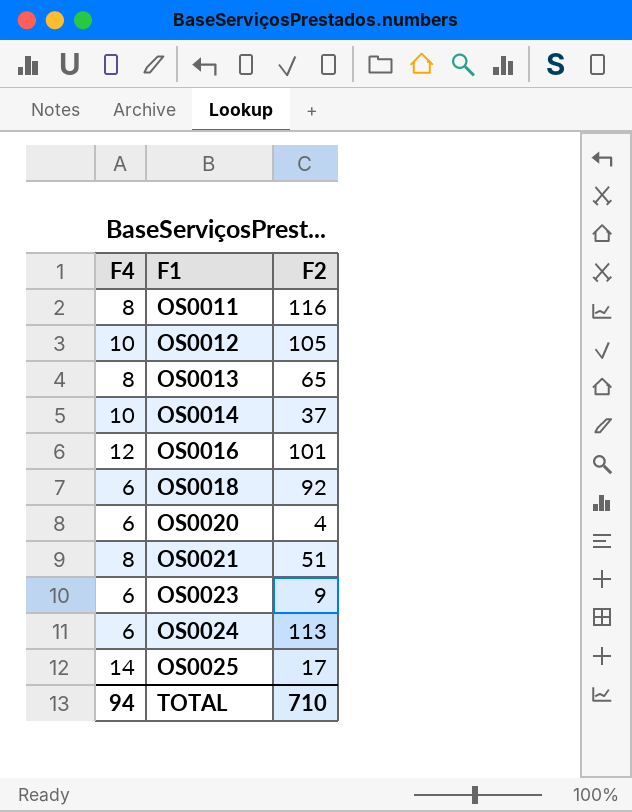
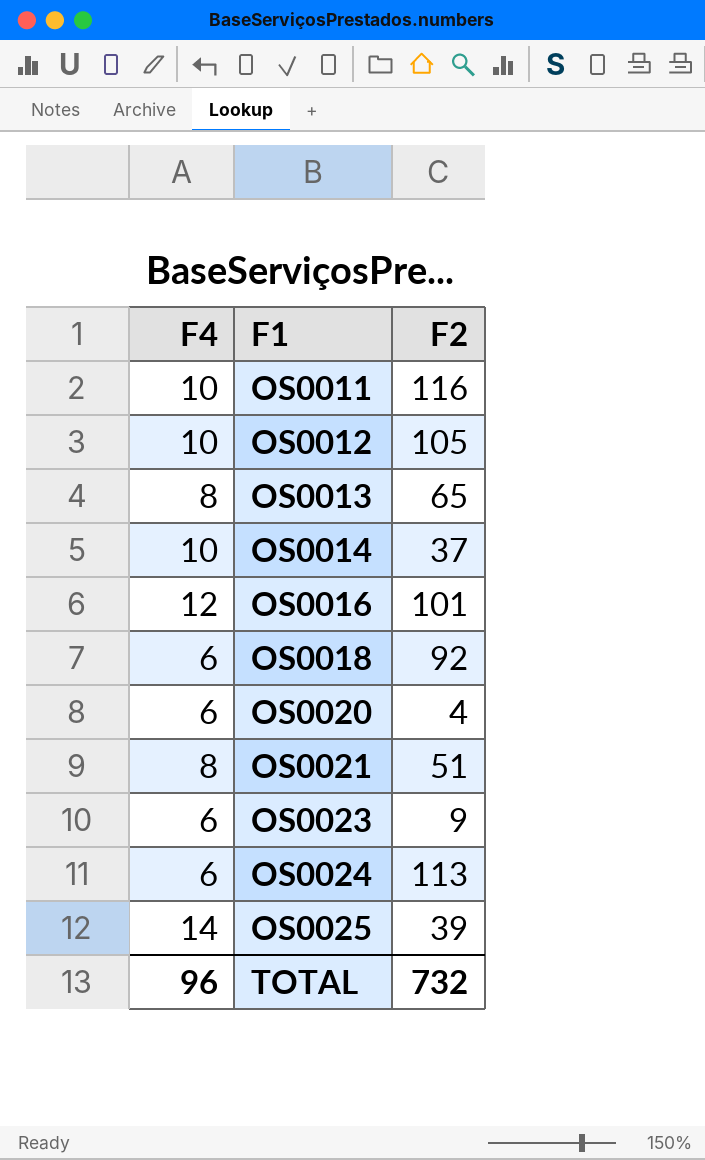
OS0011 | F4: 8 -> 10
OS0025 | F2: 17 -> 39
TOTAL | F4: 94 -> 96
TOTAL | F2: 710 -> 732

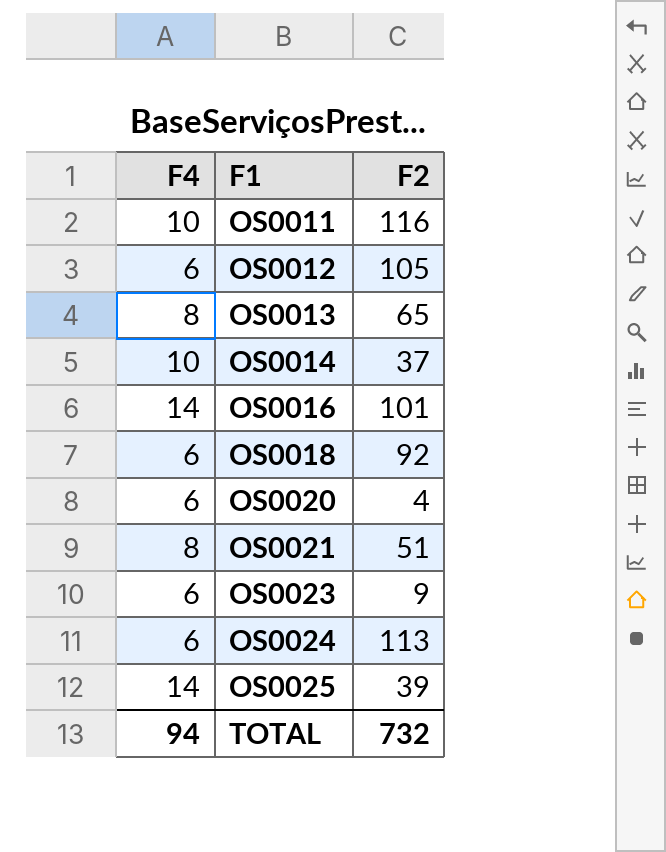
OS0012 | F4: 10 -> 6
OS0016 | F4: 12 -> 14
TOTAL | F4: 96 -> 94

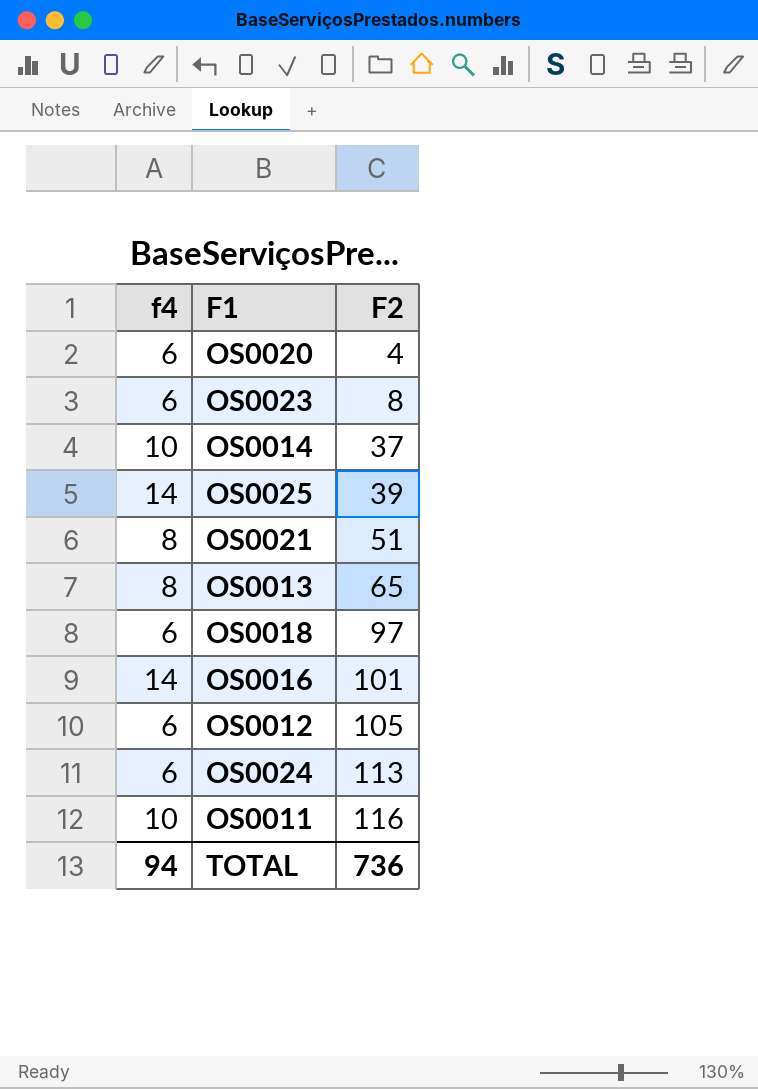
row order: F1 ascending -> F2 ascending
column name: F4 -> f4
OS0023 | F2: 9 -> 8
OS0018 | F2: 92 -> 97
TOTAL | F2: 732 -> 736

